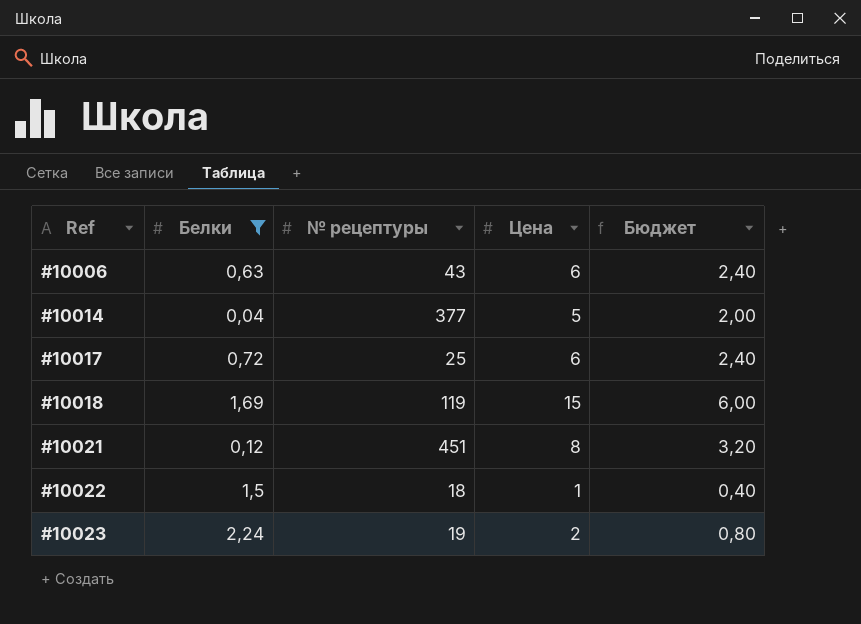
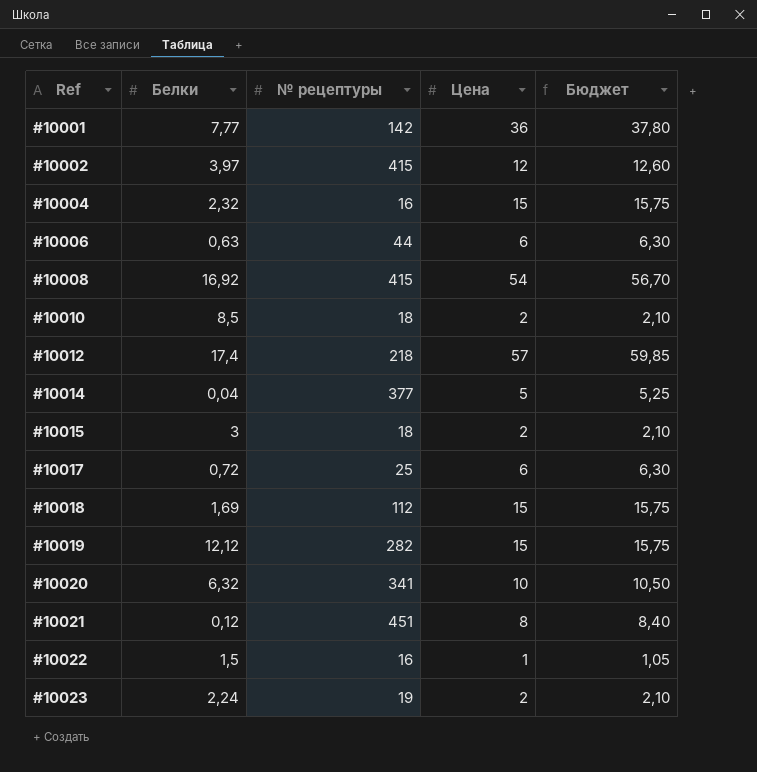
filter: Белки <= 2,24 -> none
column Бюджет | formula: [Цена] * 0,4 -> [Цена] * 1,05
#10006 | № рецептуры: 43 -> 44
#10018 | № рецептуры: 119 -> 112
#10022 | № рецептуры: 18 -> 16

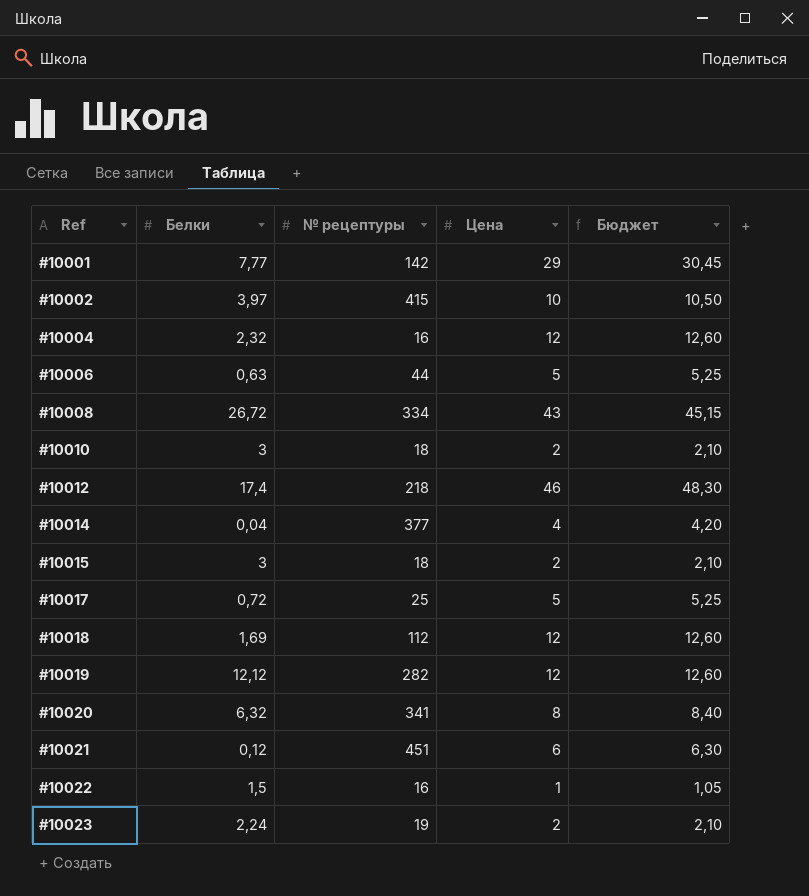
#10001 | Цена: 36 -> 29
#10001 | Бюджет: 37,80 -> 30,45
#10002 | Цена: 12 -> 10
#10002 | Бюджет: 12,60 -> 10,50
#10004 | Цена: 15 -> 12
#10004 | Бюджет: 15,75 -> 12,60
#10006 | Цена: 6 -> 5
#10006 | Бюджет: 6,30 -> 5,25
#10008 | Белки: 16,92 -> 26,72
#10008 | № рецептуры: 415 -> 334
#10008 | Цена: 54 -> 43
#10008 | Бюджет: 56,70 -> 45,15
#10010 | Белки: 8,5 -> 3
#10012 | Цена: 57 -> 46
#10012 | Бюджет: 59,85 -> 48,30
#10014 | Цена: 5 -> 4
#10014 | Бюджет: 5,25 -> 4,20
#10017 | Цена: 6 -> 5
#10017 | Бюджет: 6,30 -> 5,25
#10018 | Цена: 15 -> 12
#10018 | Бюджет: 15,75 -> 12,60
#10019 | Цена: 15 -> 12
#10019 | Бюджет: 15,75 -> 12,60
#10020 | Цена: 10 -> 8
#10020 | Бюджет: 10,50 -> 8,40
#10021 | Цена: 8 -> 6
#10021 | Бюджет: 8,40 -> 6,30

